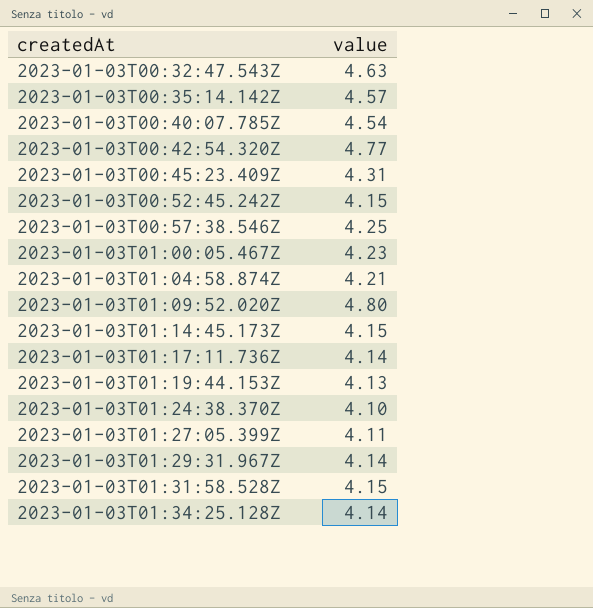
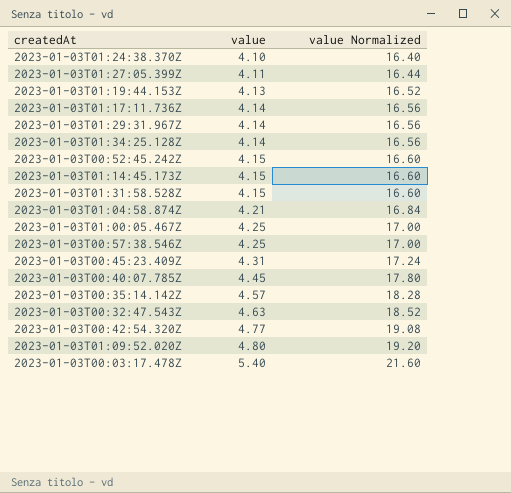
row order: createdAt ascending -> value ascending
column value Normalized | formula: none -> [value] * 4
2023-01-03T01:00:05.467Z | value: 4.23 -> 4.25
2023-01-03T00:40:07.785Z | value: 4.54 -> 4.45
row 2023-01-03T00:03:17.478Z: none -> 5.40 | 21.60

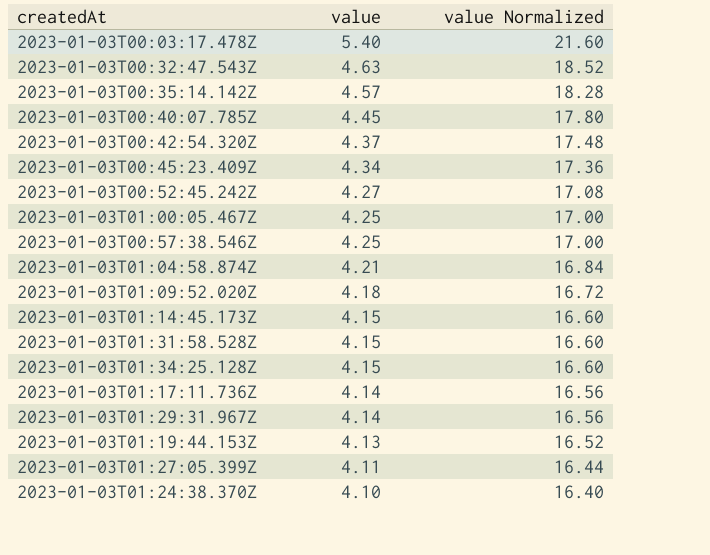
row order: value ascending -> value descending
2023-01-03T00:42:54.320Z | value: 4.77 -> 4.37
2023-01-03T00:42:54.320Z | value Normalized: 19.08 -> 17.48
2023-01-03T00:45:23.409Z | value: 4.31 -> 4.34
2023-01-03T00:45:23.409Z | value Normalized: 17.24 -> 17.36
2023-01-03T00:52:45.242Z | value: 4.15 -> 4.27
2023-01-03T00:52:45.242Z | value Normalized: 16.60 -> 17.08
2023-01-03T01:09:52.020Z | value: 4.80 -> 4.18
2023-01-03T01:09:52.020Z | value Normalized: 19.20 -> 16.72
2023-01-03T01:34:25.128Z | value: 4.14 -> 4.15
2023-01-03T01:34:25.128Z | value Normalized: 16.56 -> 16.60

